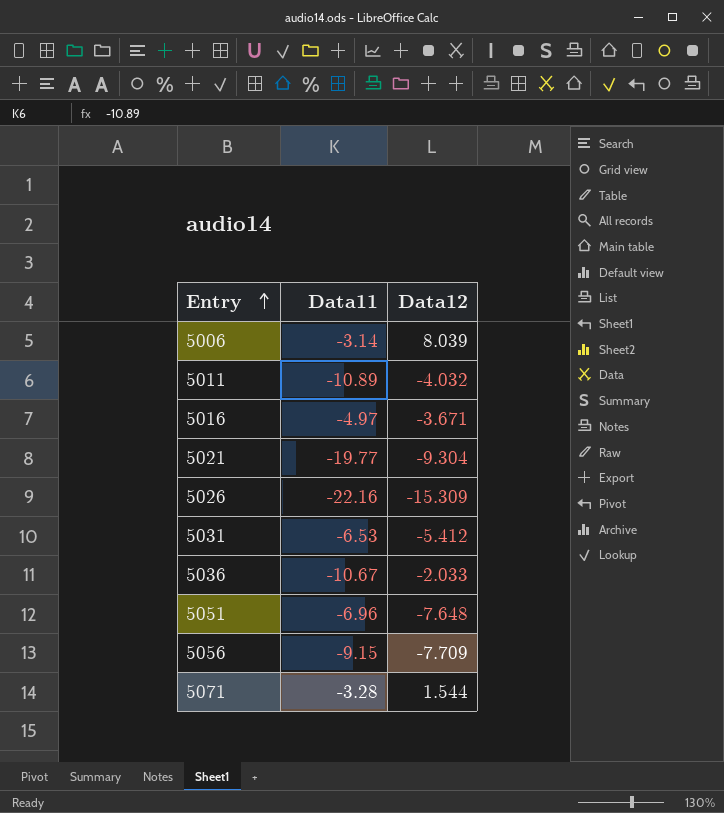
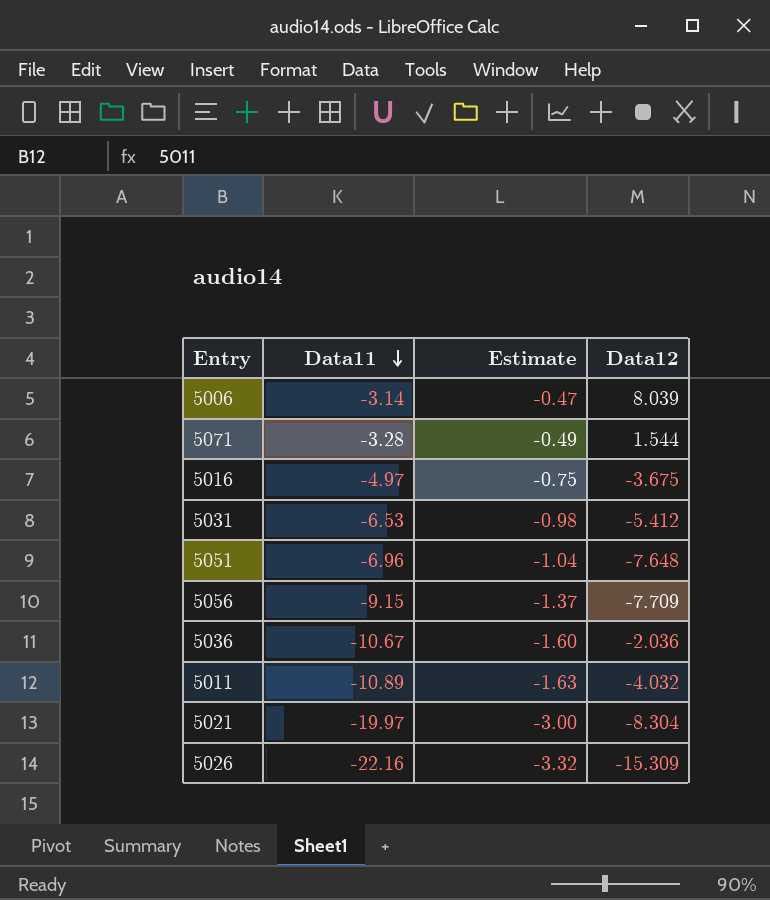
row order: Entry ascending -> Data11 descending
column Estimate | formula: none -> [Data11] * 0.15
5016 | Data12: -3.671 -> -3.675
5036 | Data12: -2.033 -> -2.036
5021 | Data11: -19.77 -> -19.97
5021 | Data12: -9.304 -> -8.304

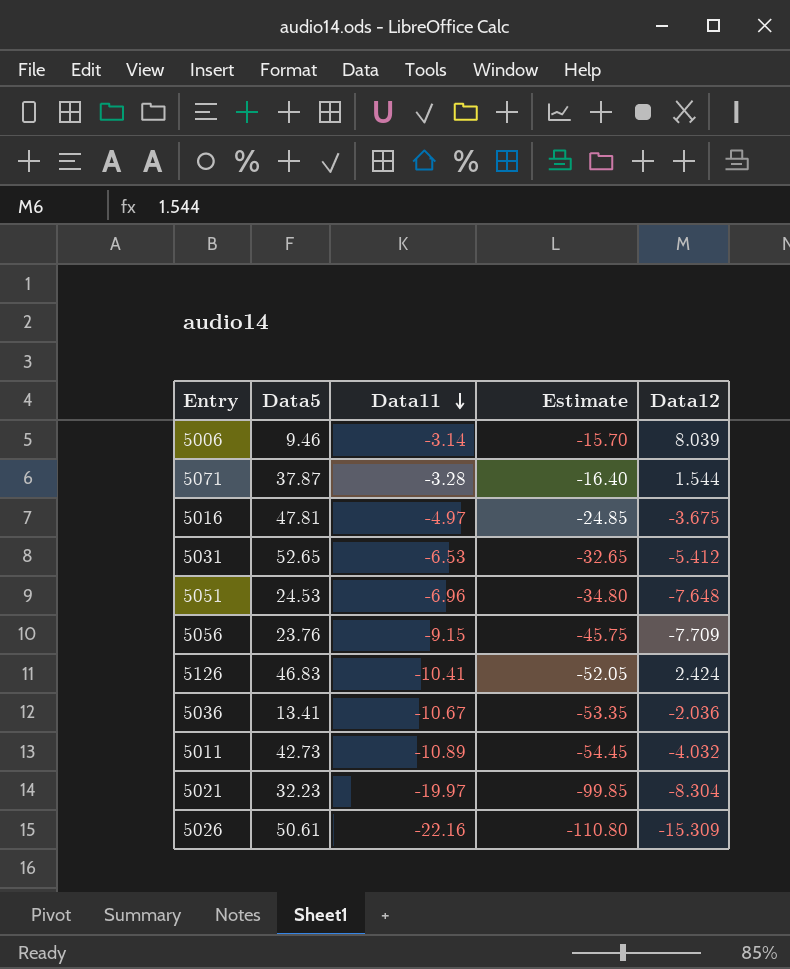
column Data5 | position: none -> 2
column Estimate | formula: [Data11] * 0.15 -> [Data11] * 5
row 5126: none -> 46.83 | -10.41 | -52.05 | 2.424

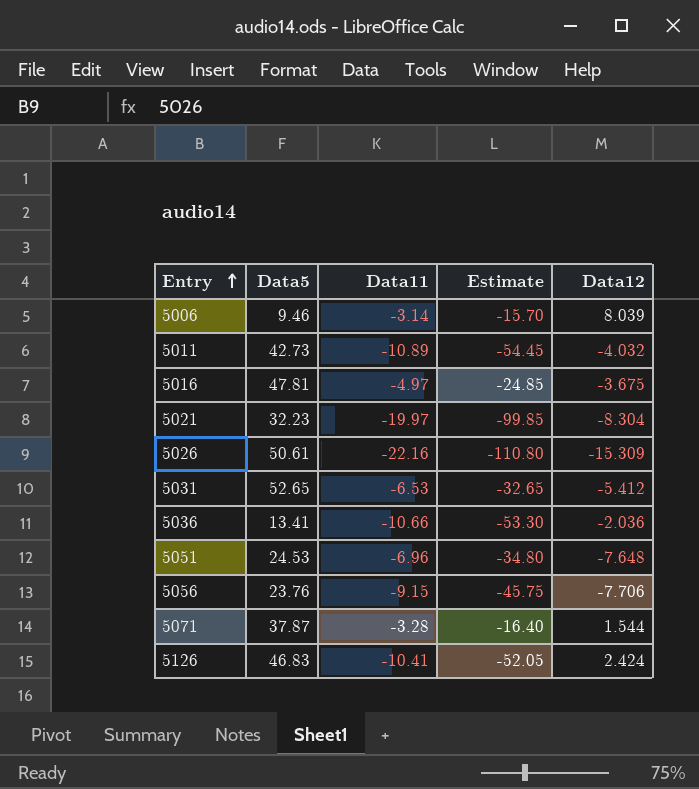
row order: Data11 descending -> Entry ascending
5036 | Data11: -10.67 -> -10.66
5036 | Estimate: -53.35 -> -53.30
5056 | Data12: -7.709 -> -7.706

